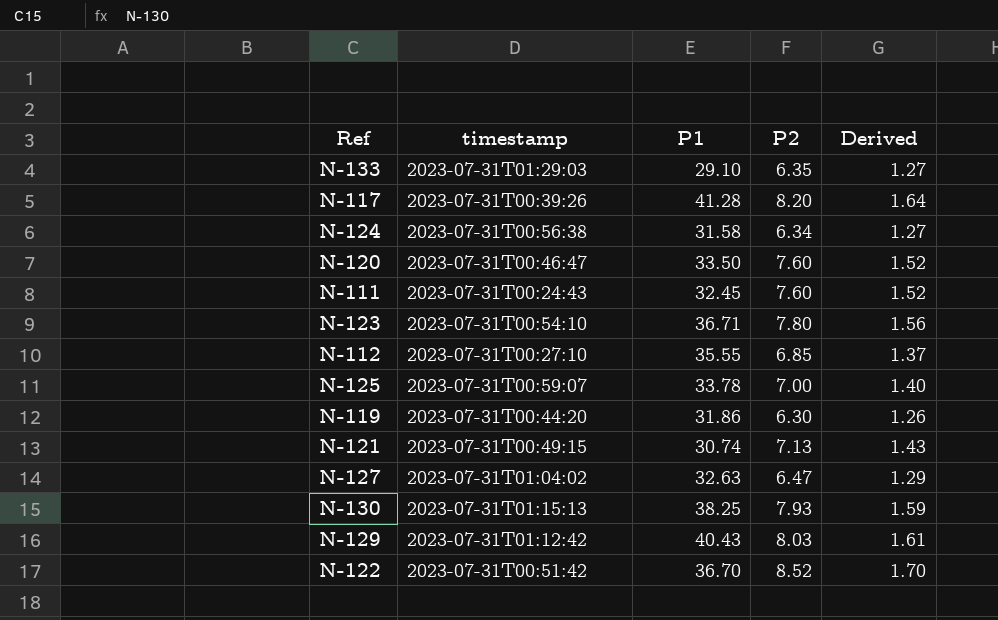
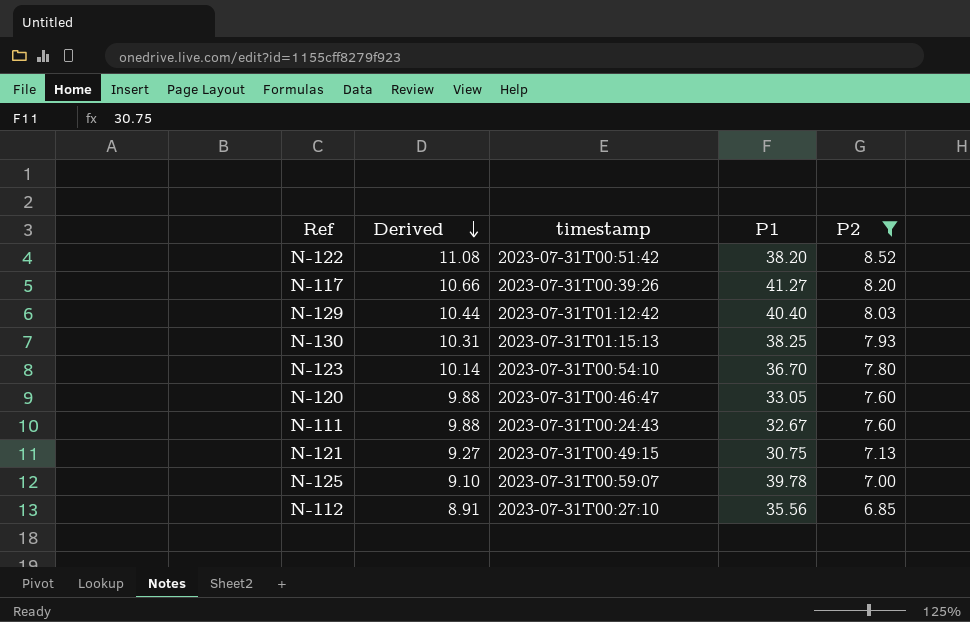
filter: none -> P2 >= 6.85
row order: none -> Derived descending
column Derived | formula: [P2] * 0.2 -> [P2] * 1.3
column Derived | position: 5 -> 2
N-122 | P1: 36.70 -> 38.20
N-117 | P1: 41.28 -> 41.27
N-129 | P1: 40.43 -> 40.40
N-123 | P1: 36.71 -> 36.70
N-120 | P1: 33.50 -> 33.05
N-111 | P1: 32.45 -> 32.67
N-121 | P1: 30.74 -> 30.75
N-125 | P1: 33.78 -> 39.78
N-112 | P1: 35.55 -> 35.56

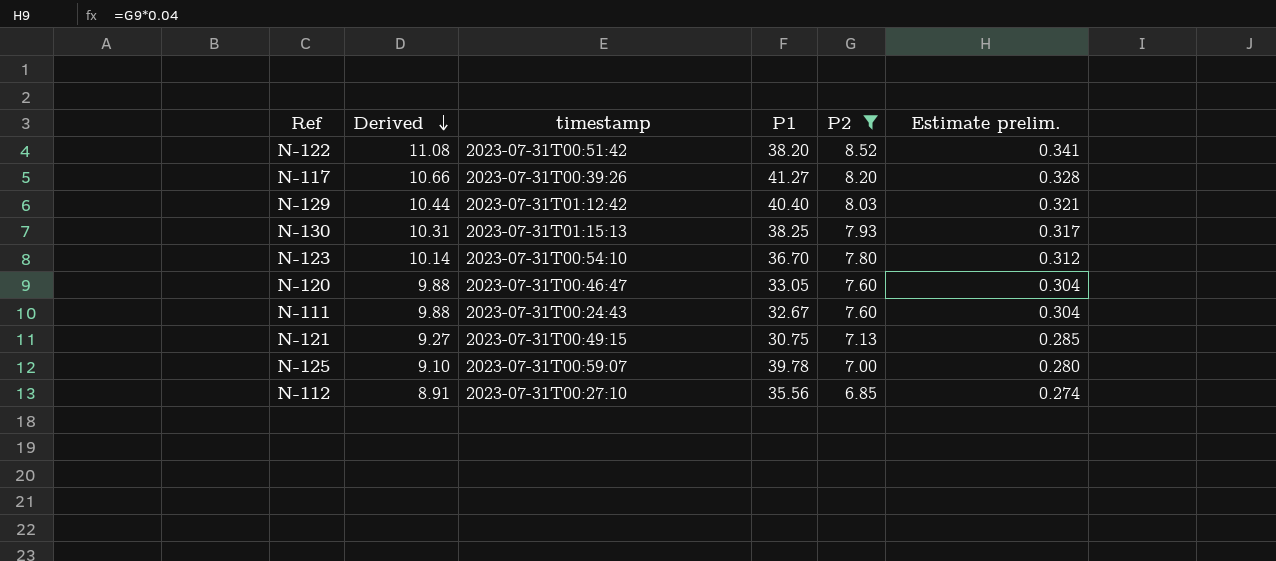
column Estimate prelim. | formula: none -> [P2] * 0.04

